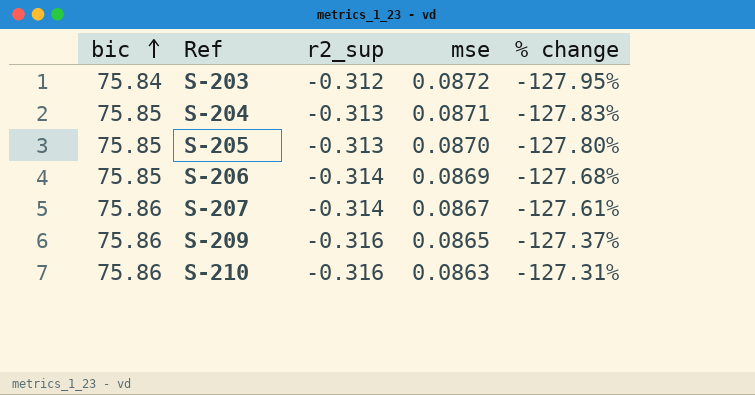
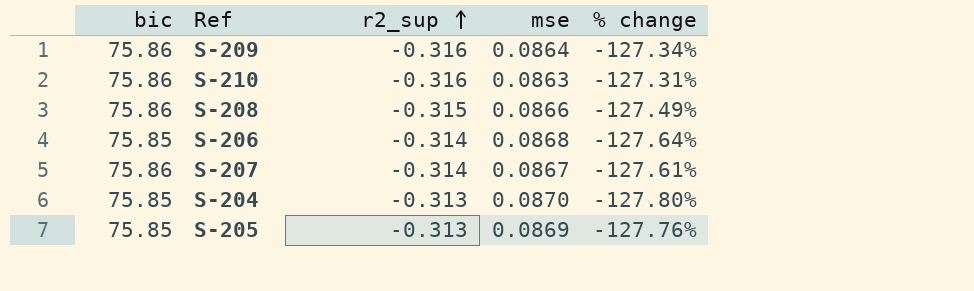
row order: bic ascending -> r2_sup ascending
row S-203: 75.84 | -0.312 | 0.0872 | -127.95% -> none
S-209 | mse: 0.0865 -> 0.0864
S-209 | % change: -127.37% -> -127.34%
row S-208: none -> 75.86 | -0.315 | 0.0866 | -127.49%
S-206 | mse: 0.0869 -> 0.0868
S-206 | % change: -127.68% -> -127.64%
S-204 | mse: 0.0871 -> 0.0870
S-204 | % change: -127.83% -> -127.80%
S-205 | mse: 0.0870 -> 0.0869
S-205 | % change: -127.80% -> -127.76%

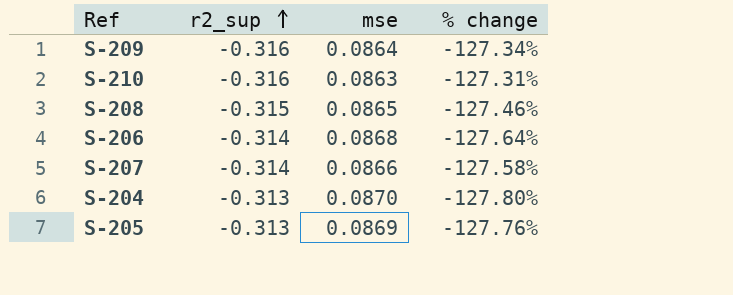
column bic | position: 1 -> none
S-208 | mse: 0.0866 -> 0.0865
S-208 | % change: -127.49% -> -127.46%
S-207 | mse: 0.0867 -> 0.0866
S-207 | % change: -127.61% -> -127.58%

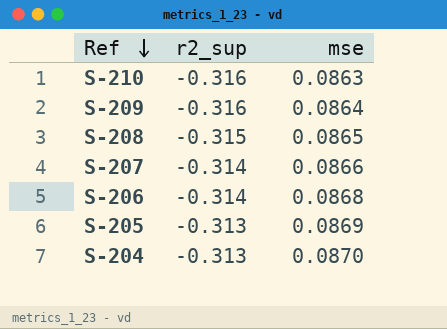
row order: r2_sup ascending -> Ref descending
column % change | formula: ([mse] - [r2_sup]) / [r2_sup] -> none

